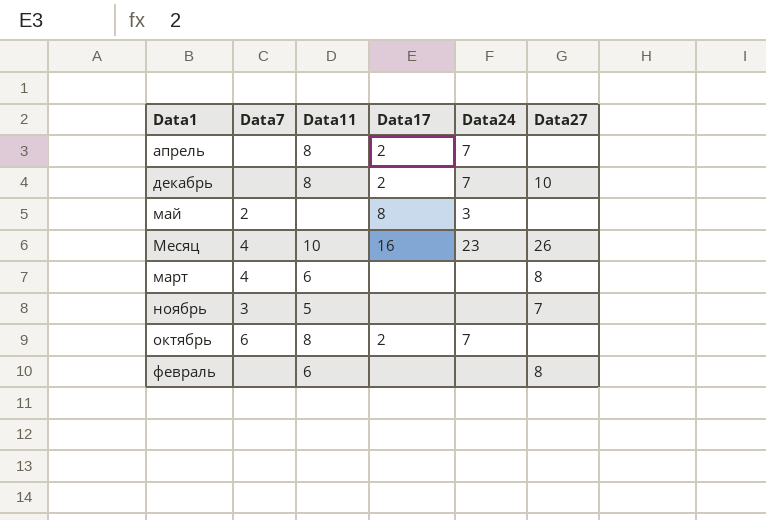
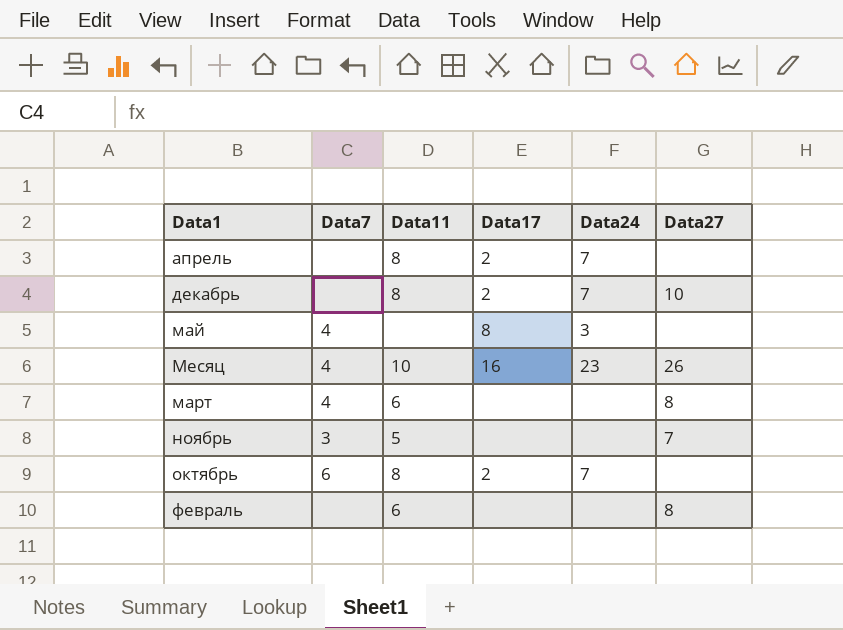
май | Data7: 2 -> 4

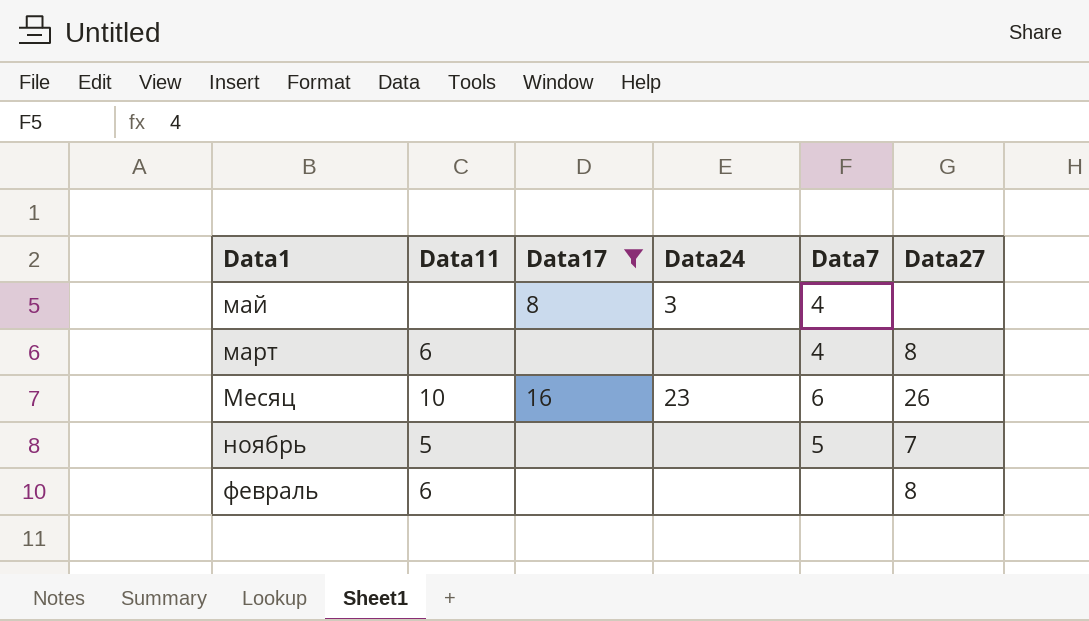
filter: none -> Data17 != 2
row order: none -> Data1 ascending
column Data7 | position: 2 -> 5
Месяц | Data7: 4 -> 6
ноябрь | Data7: 3 -> 5

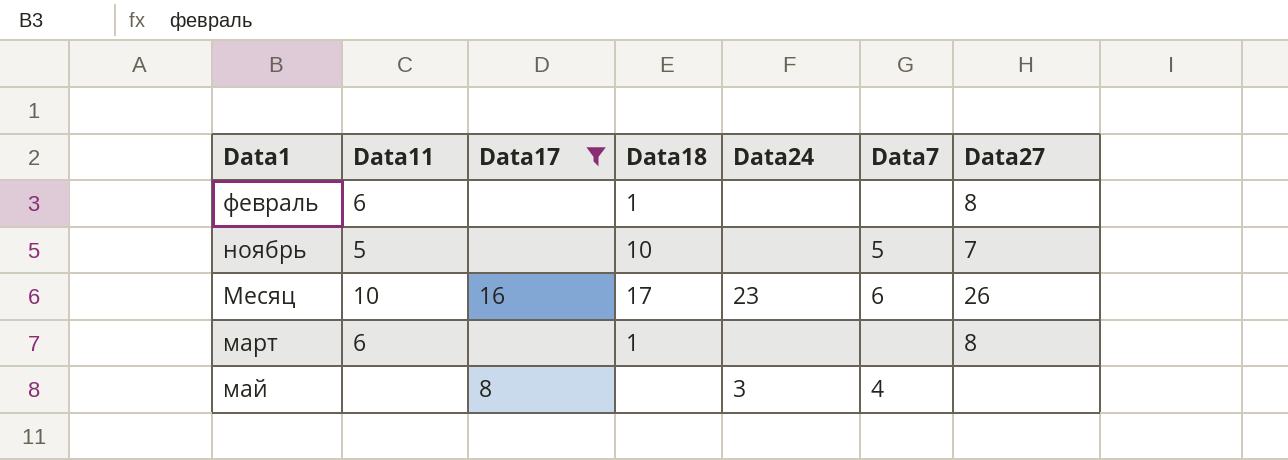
row order: Data1 ascending -> Data1 descending
column Data18 | position: none -> 4
март | Data7: 4 -> none

